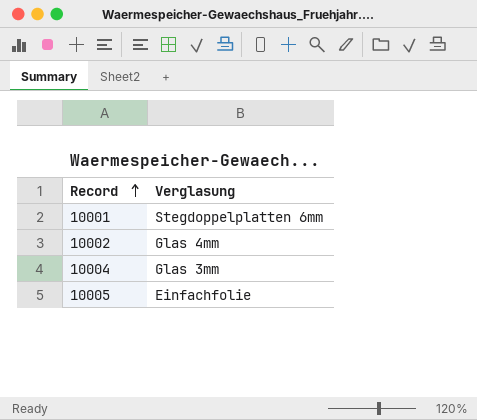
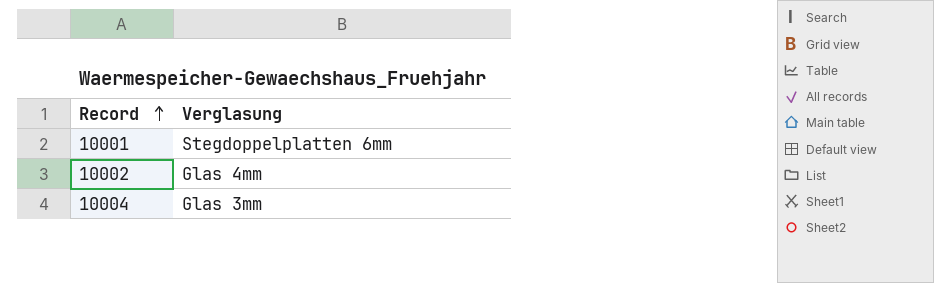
row 10005: Einfachfolie -> none

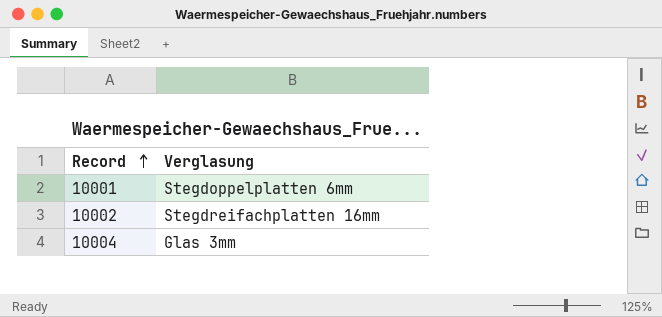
10002 | Verglasung: Glas 4mm -> Stegdreifachplatten 16mm

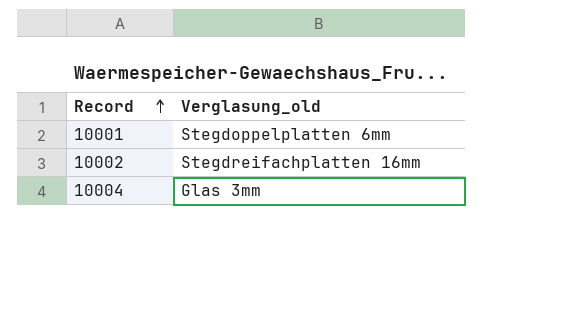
column name: Verglasung -> Verglasung_old

